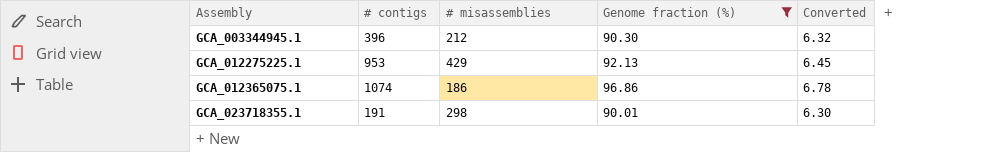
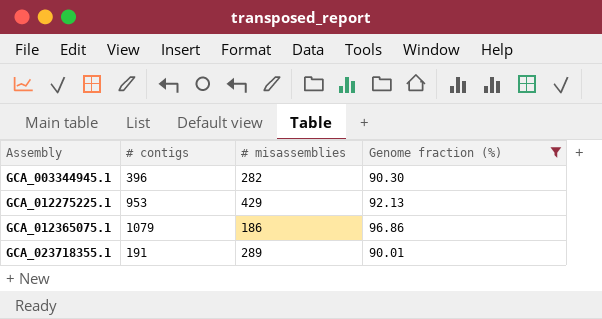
column Converted | formula: [Genome fraction (%)] * 0.07 -> none
GCA_003344945.1 | # misassemblies: 212 -> 282
GCA_012365075.1 | # contigs: 1074 -> 1079
GCA_023718355.1 | # misassemblies: 298 -> 289

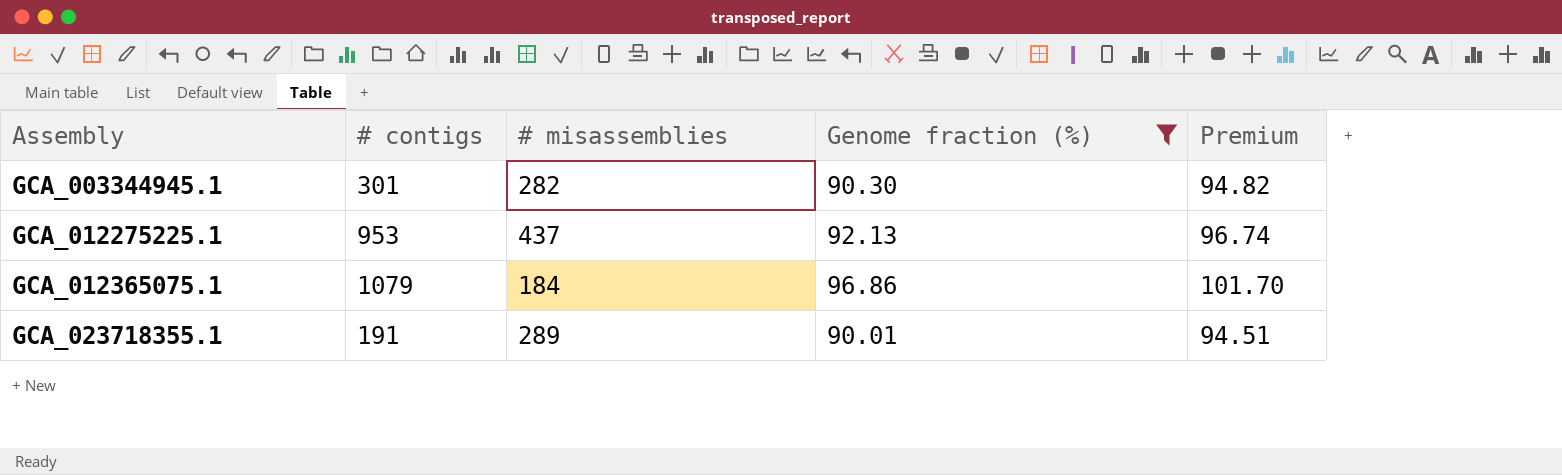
column Premium | formula: none -> [Genome fraction (%)] * 1.05
GCA_003344945.1 | # contigs: 396 -> 301
GCA_012275225.1 | # misassemblies: 429 -> 437
GCA_012365075.1 | # misassemblies: 186 -> 184

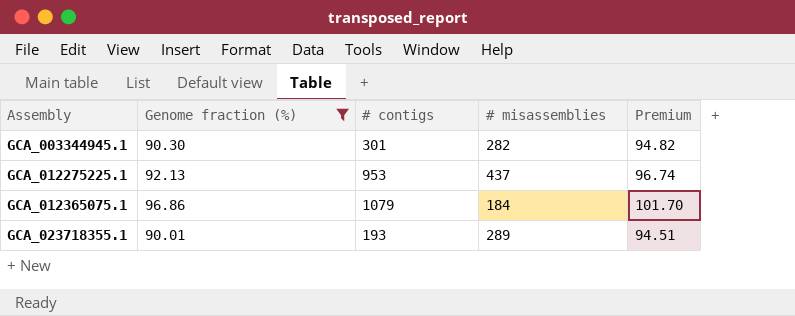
column Genome fraction (%) | position: 4 -> 2
GCA_023718355.1 | # contigs: 191 -> 193

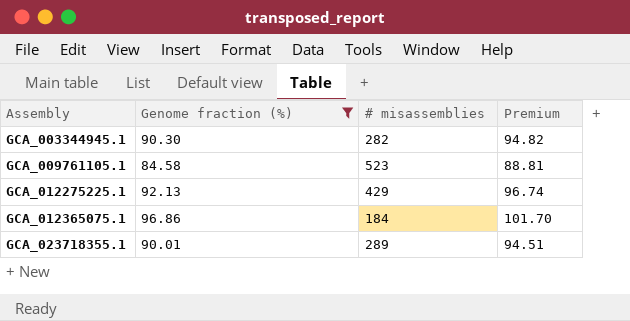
column # contigs | position: 3 -> none
row GCA_009761105.1: none -> 84.58 | 523 | 88.81
GCA_012275225.1 | # misassemblies: 437 -> 429

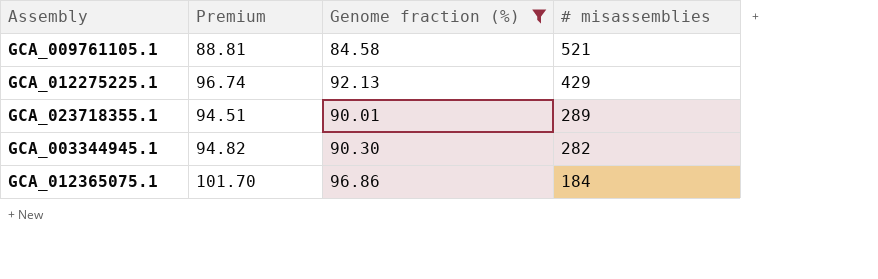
row order: Assembly ascending -> # misassemblies descending
column Premium | position: 4 -> 2
GCA_009761105.1 | # misassemblies: 523 -> 521

